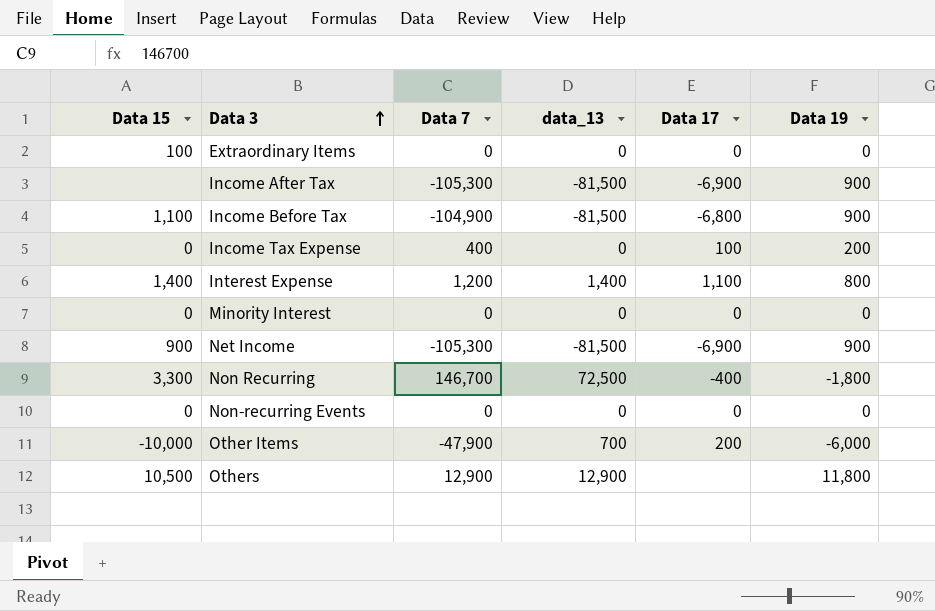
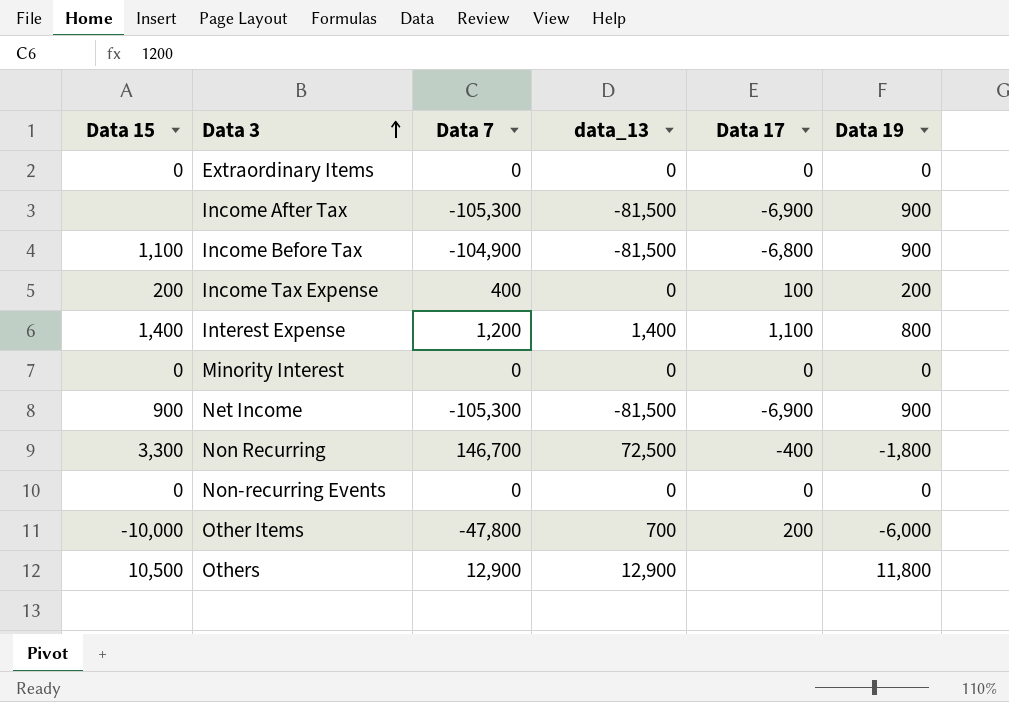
Extraordinary Items | Data 15: 100 -> 0
Income Tax Expense | Data 15: 0 -> 200
Other Items | Data 7: -47,900 -> -47,800

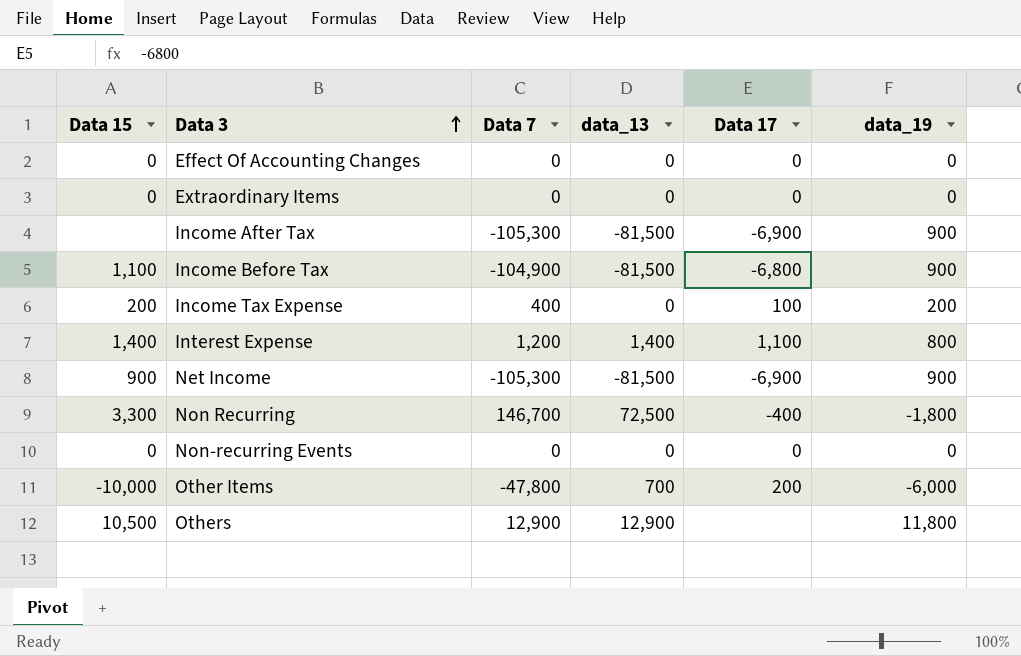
column name: Data 19 -> data_19
row Minority Interest: 0 | 0 | 0 | 0 | 0 -> none
row Effect Of Accounting Changes: none -> 0 | 0 | 0 | 0 | 0

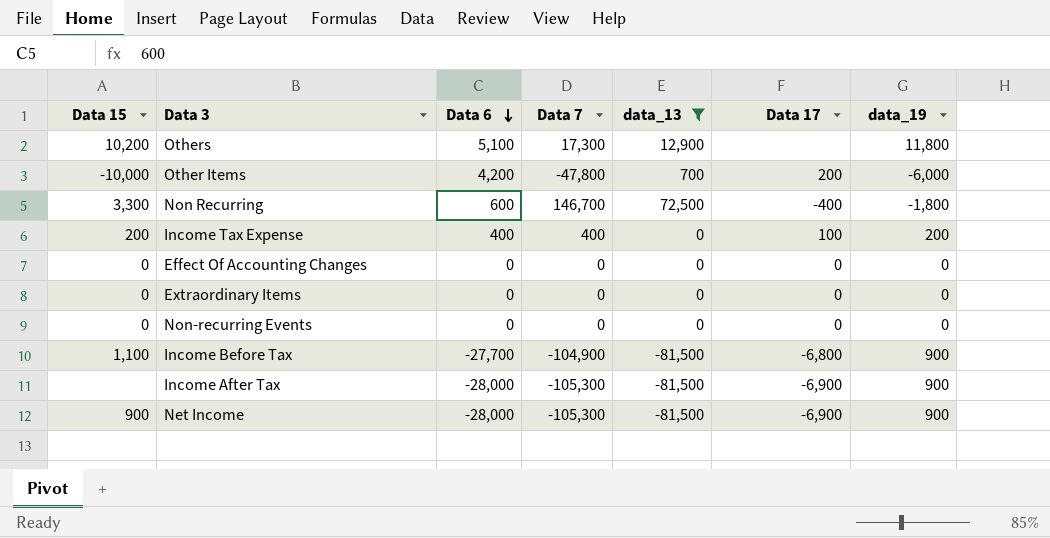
filter: none -> data_13 != 1,400
row order: Data 3 ascending -> Data 6 descending
column Data 6 | position: none -> 3
Others | Data 15: 10,500 -> 10,200
Others | Data 7: 12,900 -> 17,300

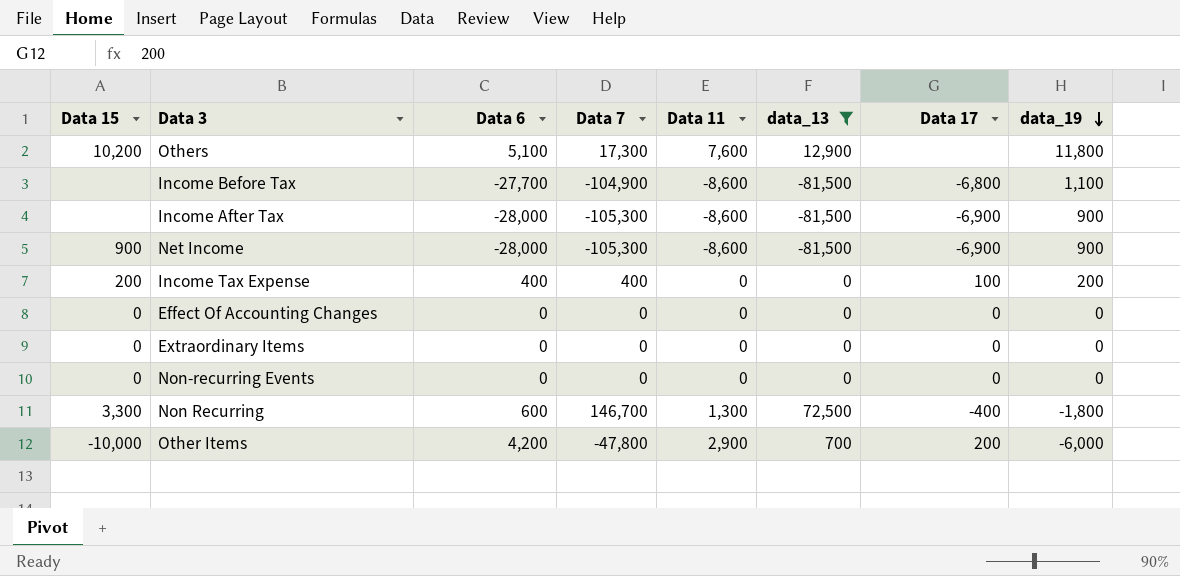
row order: Data 6 descending -> data_19 descending
column Data 11 | position: none -> 5
Income Before Tax | Data 15: 1,100 -> none
Income Before Tax | data_19: 900 -> 1,100

